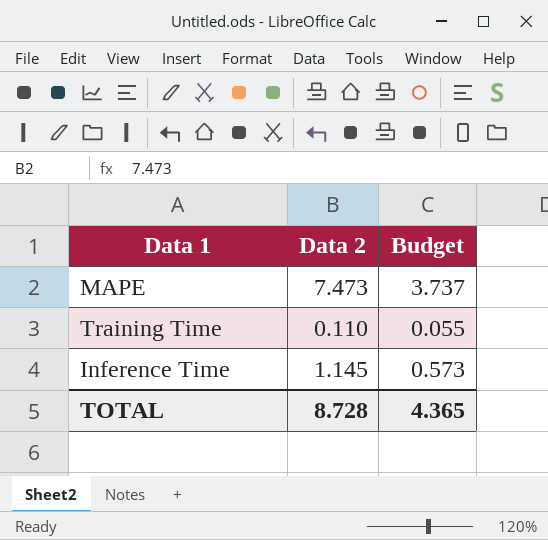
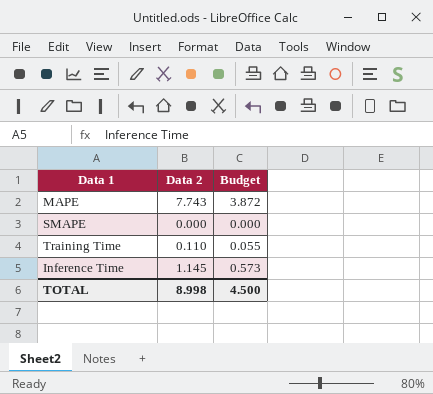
MAPE | Data 2: 7.473 -> 7.743
MAPE | Budget: 3.737 -> 3.872
row SMAPE: none -> 0.000 | 0.000
TOTAL | Data 2: 8.728 -> 8.998
TOTAL | Budget: 4.365 -> 4.500

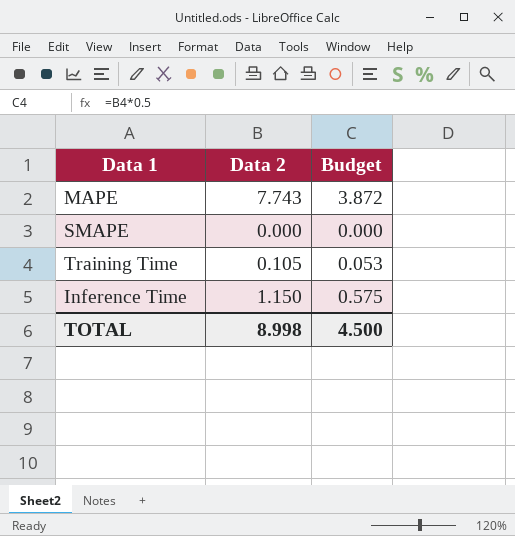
Training Time | Data 2: 0.110 -> 0.105
Training Time | Budget: 0.055 -> 0.053
Inference Time | Data 2: 1.145 -> 1.150
Inference Time | Budget: 0.573 -> 0.575

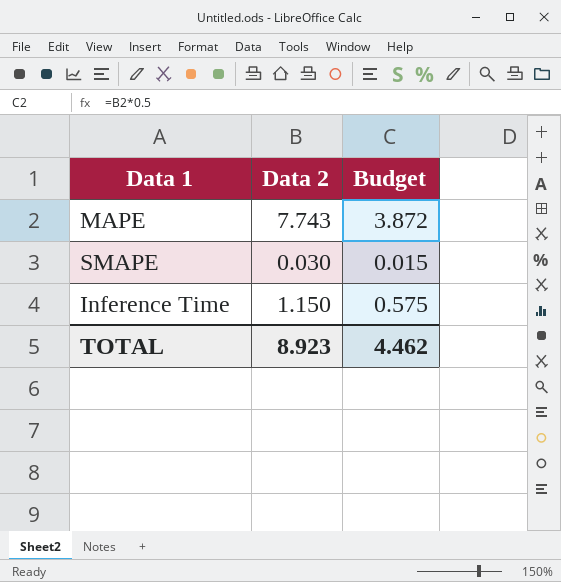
row Training Time: 0.105 | 0.053 -> none
SMAPE | Data 2: 0.000 -> 0.030
SMAPE | Budget: 0.000 -> 0.015
TOTAL | Data 2: 8.998 -> 8.923
TOTAL | Budget: 4.500 -> 4.462

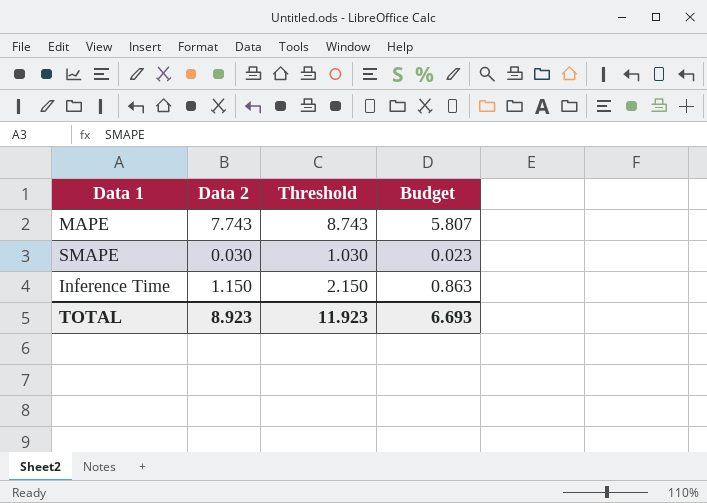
column Threshold | formula: none -> [Data 2] + 1
column Budget | formula: [Data 2] * 0.5 -> [Data 2] * 0.75
TOTAL | Budget: 4.462 -> 6.693

